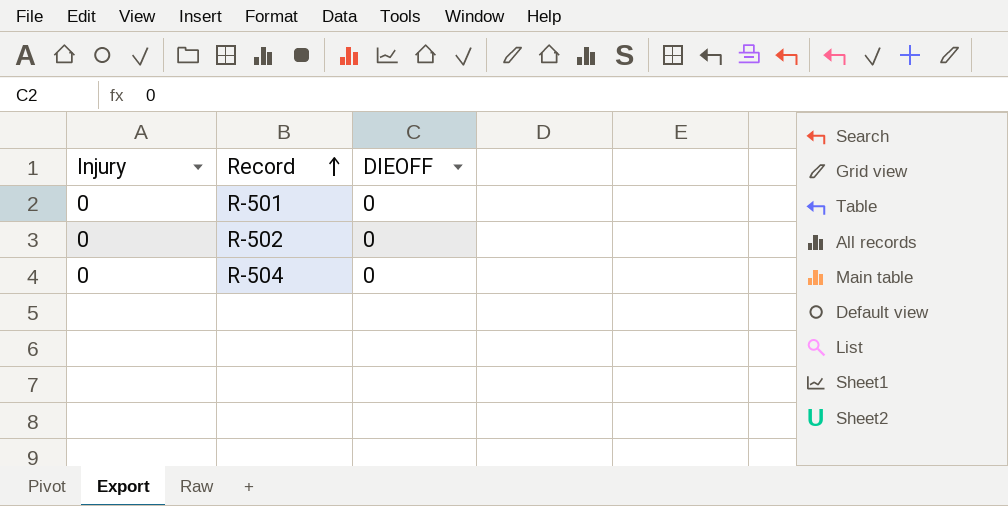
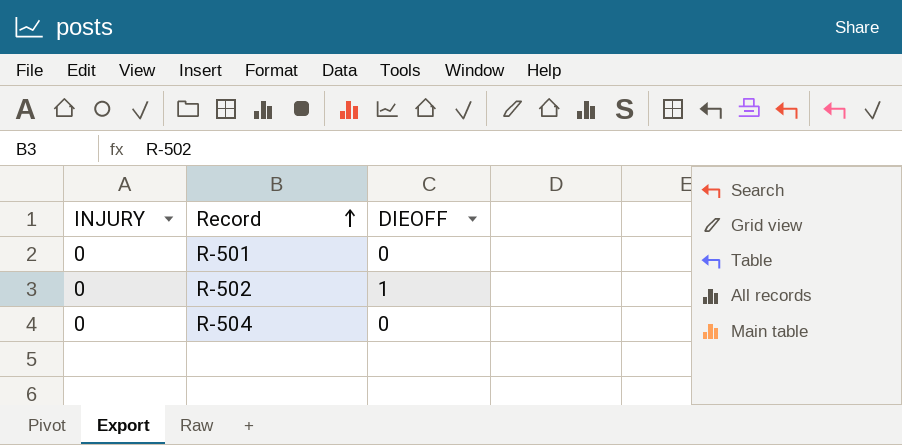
column name: Injury -> INJURY
R-502 | DIEOFF: 0 -> 1

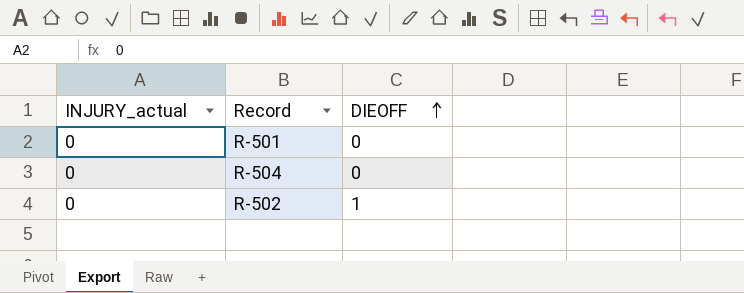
row order: Record ascending -> DIEOFF ascending
column name: INJURY -> INJURY_actual

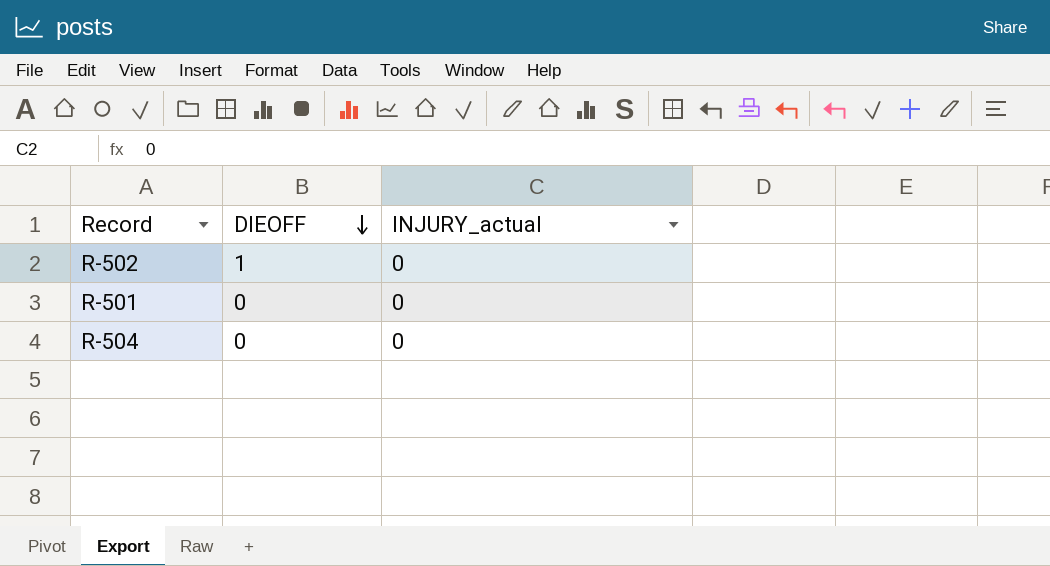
row order: DIEOFF ascending -> DIEOFF descending
column INJURY_actual | position: 1 -> 3

